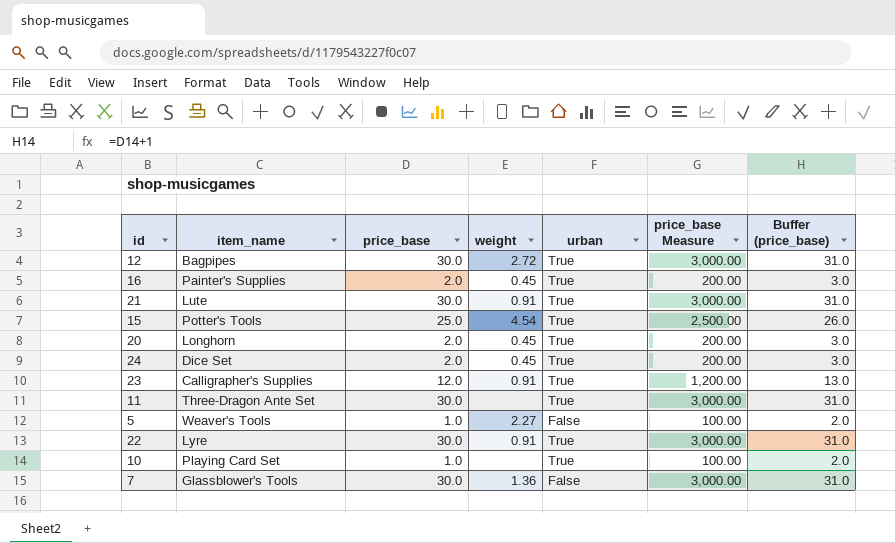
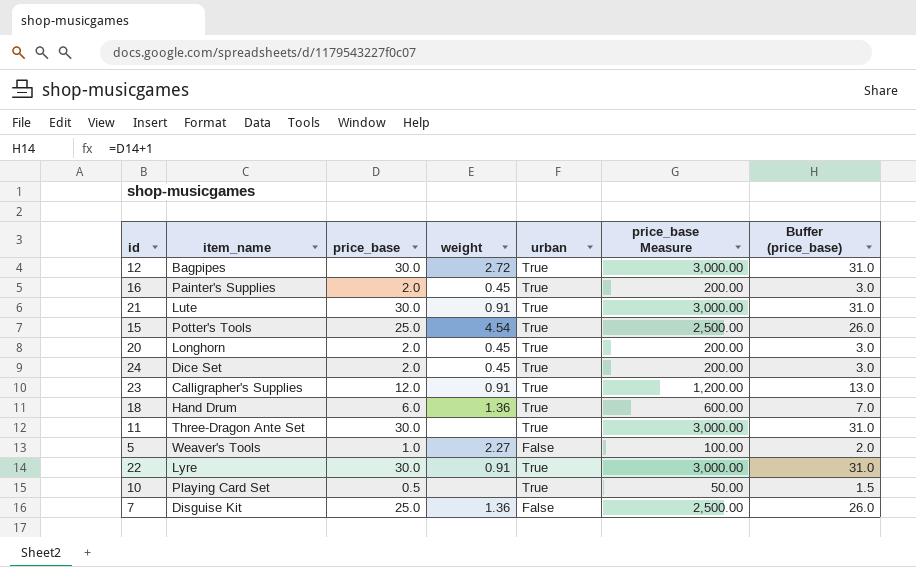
row 18: none -> Hand Drum | 6.0 | 1.36 | True | 600.00 | 7.0
10 | price_base: 1.0 -> 0.5
10 | price_base Measure: 100.00 -> 50.00
10 | Buffer (price_base): 2.0 -> 1.5
7 | item_name: Glassblower's Tools -> Disguise Kit
7 | price_base: 30.0 -> 25.0
7 | price_base Measure: 3,000.00 -> 2,500.00
7 | Buffer (price_base): 31.0 -> 26.0

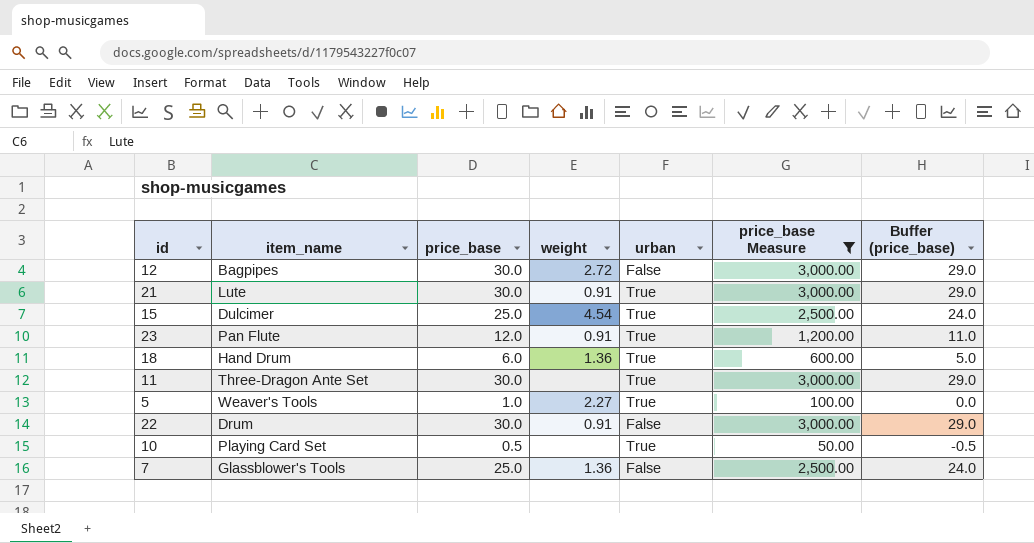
filter: none -> price_base Measure != 200.00
column Buffer (price_base) | formula: [price_base] + 1 -> [price_base] - 1
12 | urban: True -> False
15 | item_name: Potter's Tools -> Dulcimer
23 | item_name: Calligrapher's Supplies -> Pan Flute
5 | urban: False -> True
22 | item_name: Lyre -> Drum
22 | urban: True -> False
7 | item_name: Disguise Kit -> Glassblower's Tools

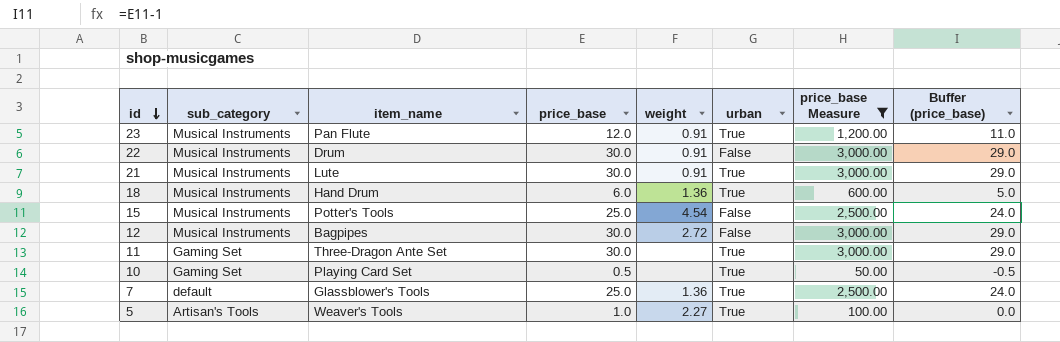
row order: none -> id descending
column sub_category | position: none -> 2
15 | item_name: Dulcimer -> Potter's Tools
15 | urban: True -> False
7 | urban: False -> True

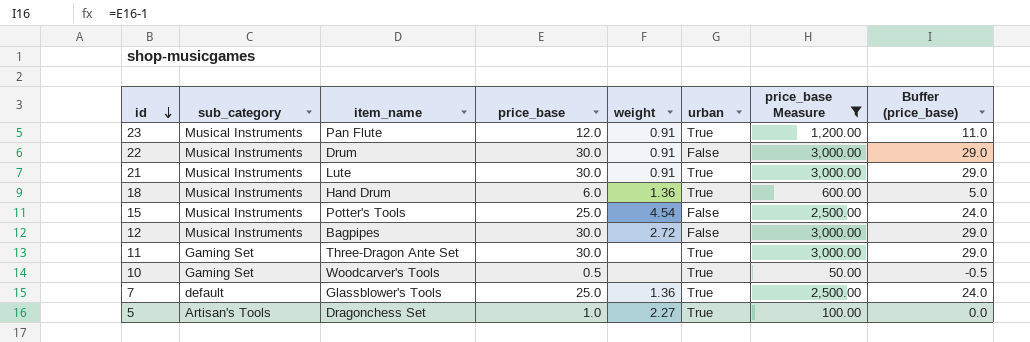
10 | item_name: Playing Card Set -> Woodcarver's Tools
5 | item_name: Weaver's Tools -> Dragonchess Set

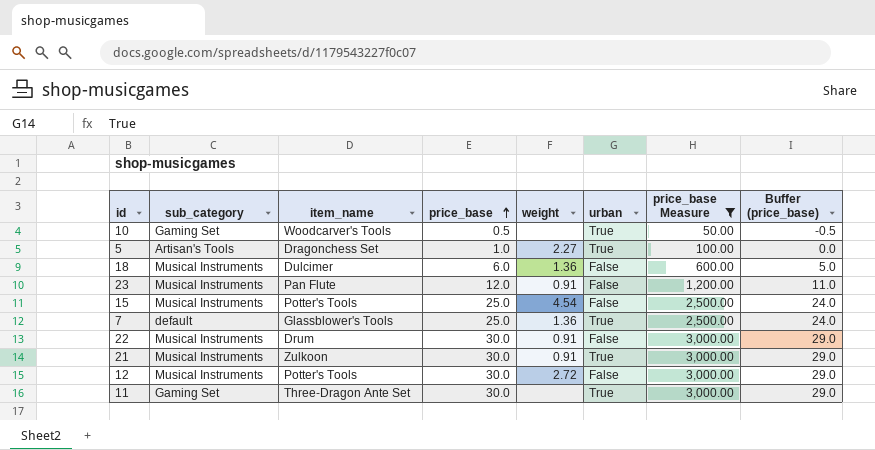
row order: id descending -> price_base ascending
18 | item_name: Hand Drum -> Dulcimer
18 | urban: True -> False
23 | urban: True -> False
21 | item_name: Lute -> Zulkoon
12 | item_name: Bagpipes -> Potter's Tools

